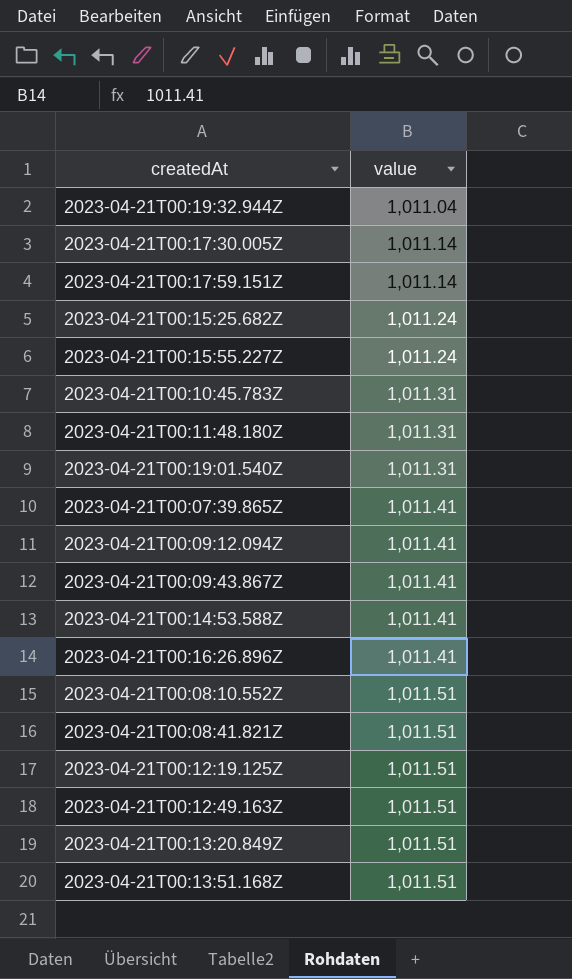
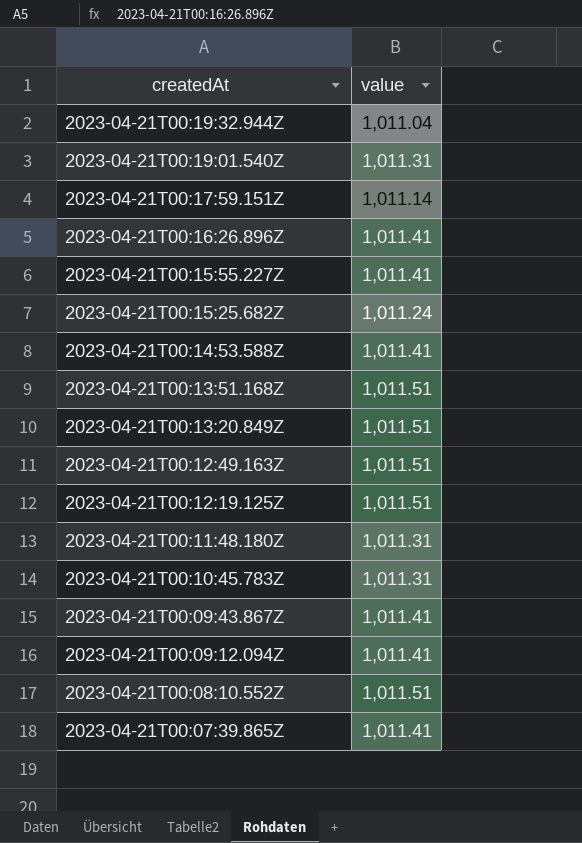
row order: value ascending -> createdAt descending
row 2023-04-21T00:17:30.005Z: 1,011.14 -> none
row 2023-04-21T00:08:41.821Z: 1,011.51 -> none
2023-04-21T00:15:55.227Z | value: 1,011.24 -> 1,011.41

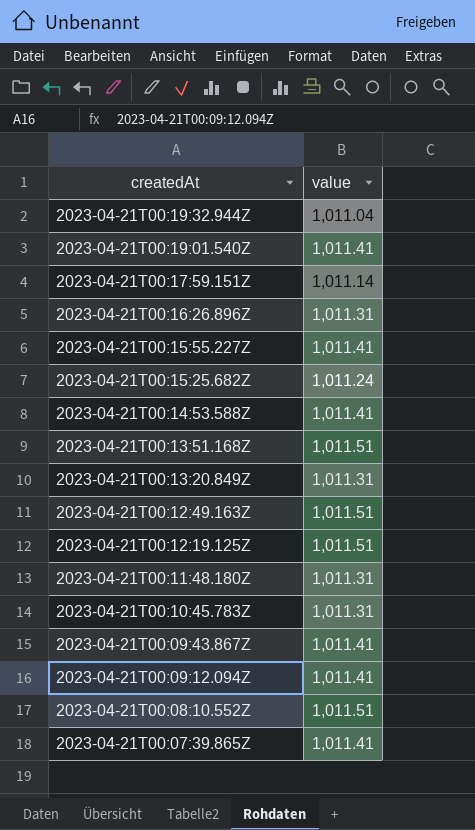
2023-04-21T00:19:01.540Z | value: 1,011.31 -> 1,011.41
2023-04-21T00:16:26.896Z | value: 1,011.41 -> 1,011.31
2023-04-21T00:13:20.849Z | value: 1,011.51 -> 1,011.31

